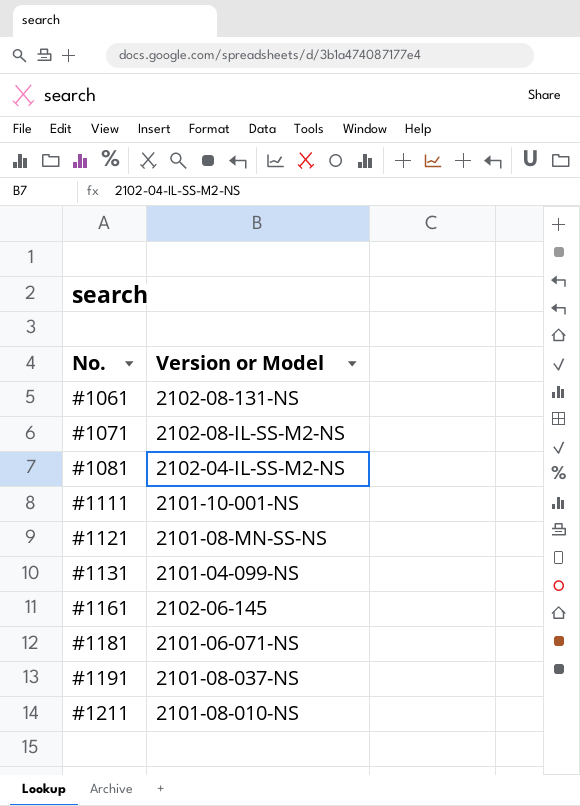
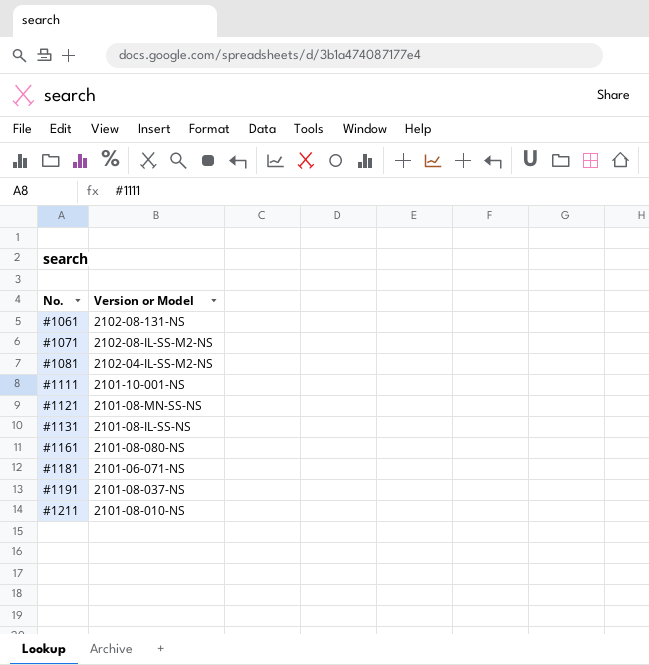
#1131 | Version or Model: 2101-04-099-NS -> 2101-08-IL-SS-NS
#1161 | Version or Model: 2102-06-145 -> 2101-08-080-NS

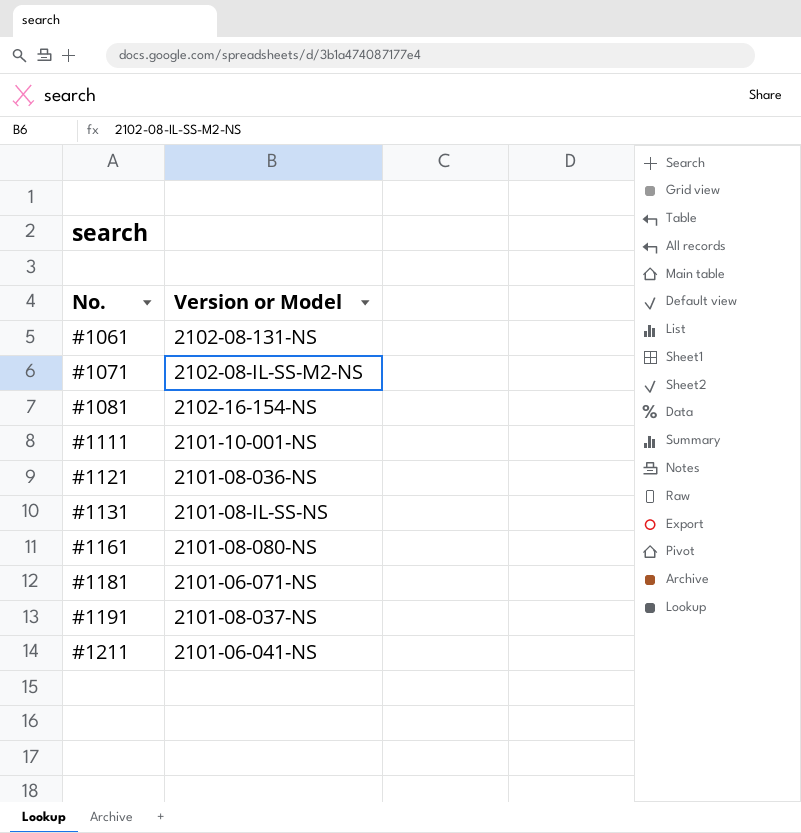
#1081 | Version or Model: 2102-04-IL-SS-M2-NS -> 2102-16-154-NS
#1121 | Version or Model: 2101-08-MN-SS-NS -> 2101-08-036-NS
#1211 | Version or Model: 2101-08-010-NS -> 2101-06-041-NS

